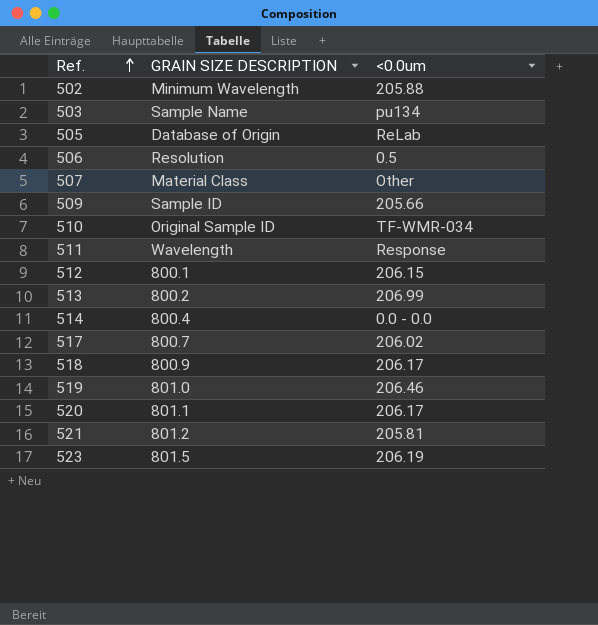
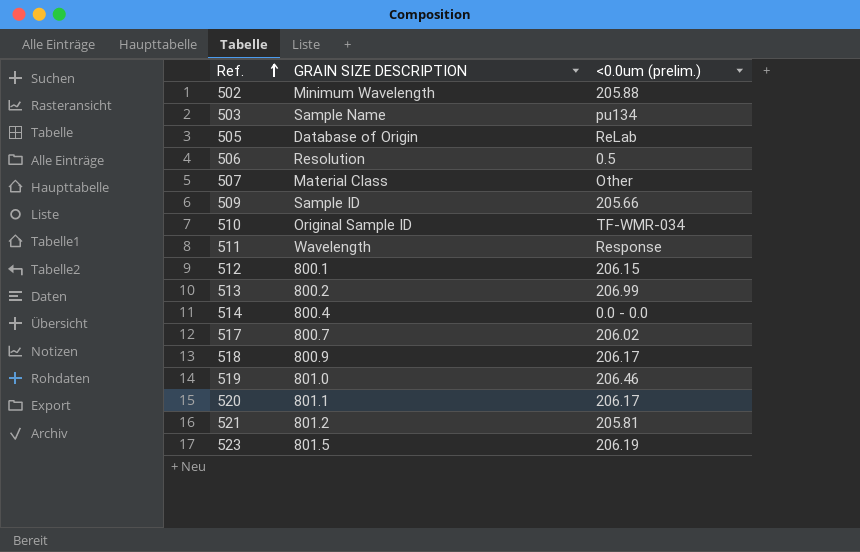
column name: <0.0um -> <0.0um (prelim.)

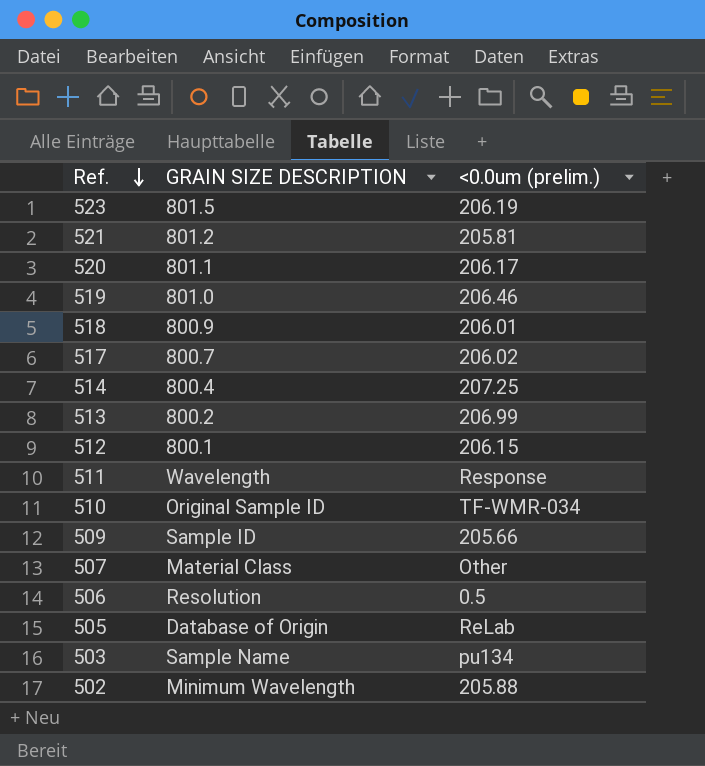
row order: Ref. ascending -> Ref. descending
518 | <0.0um (prelim.): 206.17 -> 206.01
514 | <0.0um (prelim.): 0.0 - 0.0 -> 207.25

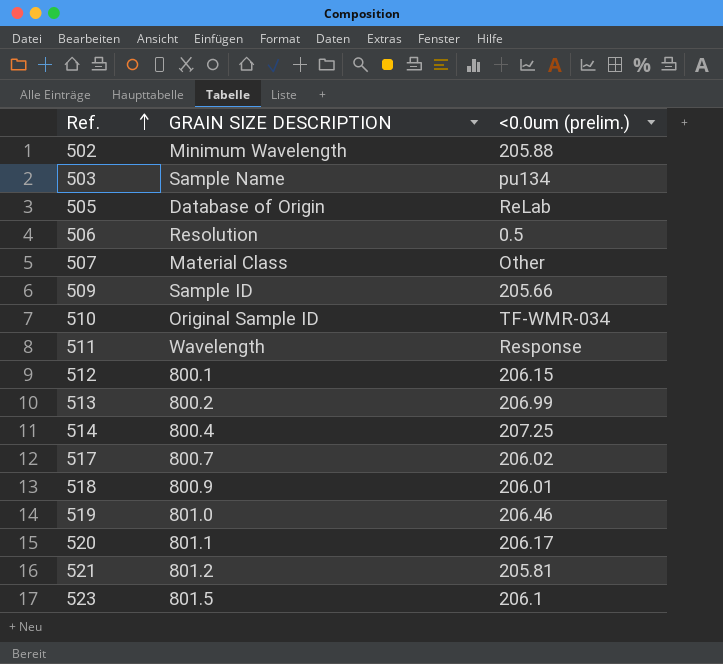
row order: Ref. descending -> Ref. ascending
523 | <0.0um (prelim.): 206.19 -> 206.1

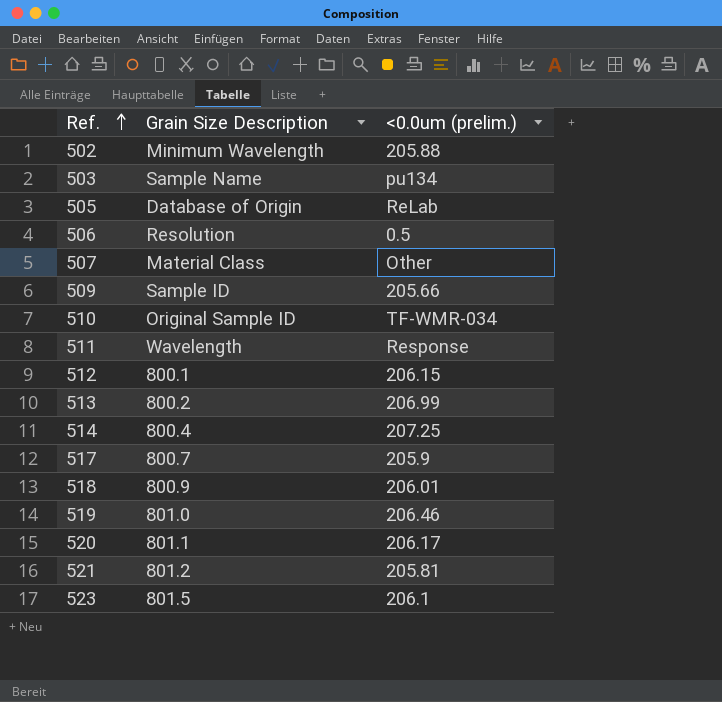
column name: GRAIN SIZE DESCRIPTION -> Grain Size Description
517 | <0.0um (prelim.): 206.02 -> 205.9

